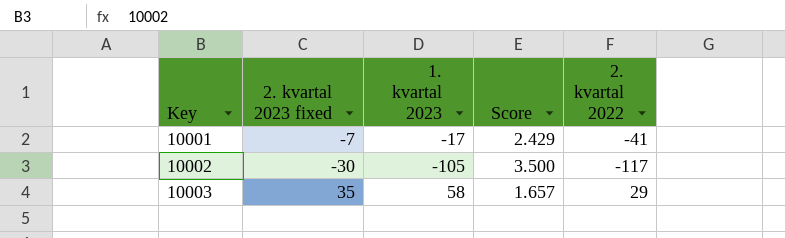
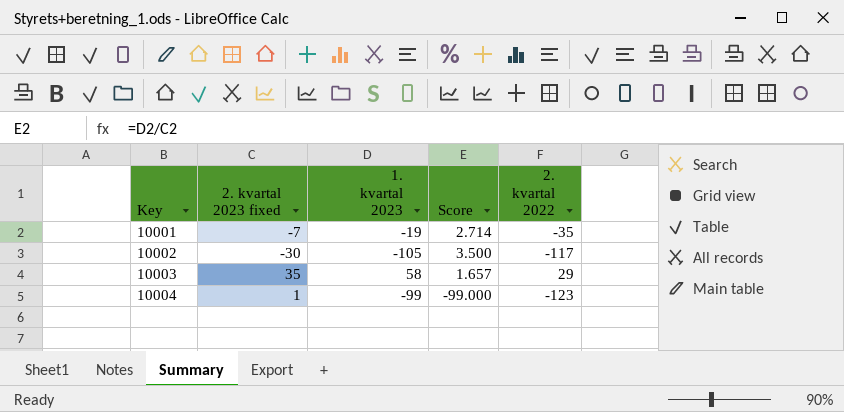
10001 | 1. kvartal 2023: -17 -> -19
10001 | Score: 2.429 -> 2.714
10001 | 2. kvartal 2022: -41 -> -35
row 10004: none -> 1 | -99 | -99.000 | -123

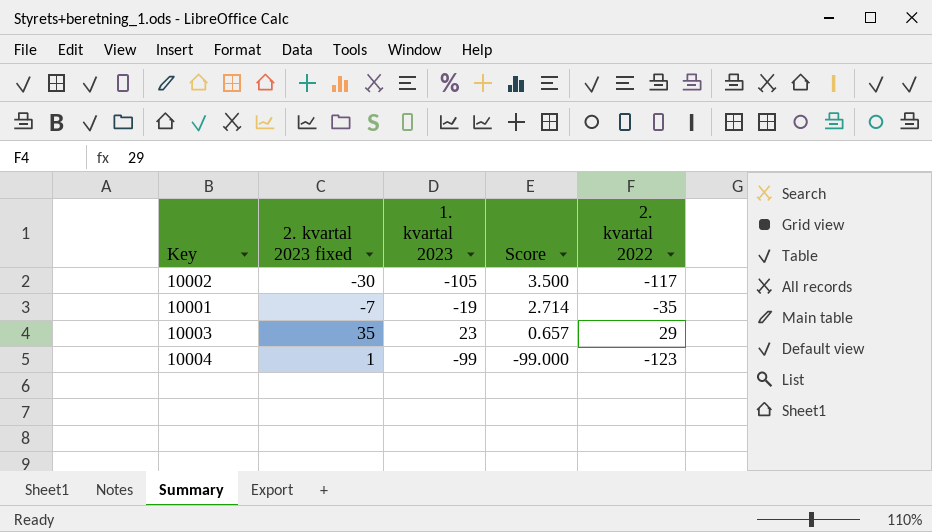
row order: Key ascending -> Score descending
10003 | 1. kvartal 2023: 58 -> 23
10003 | Score: 1.657 -> 0.657

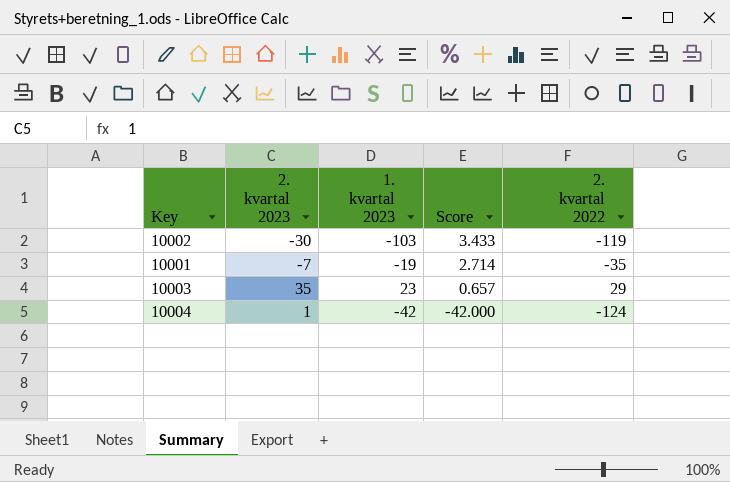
column name: 2. kvartal 2023 fixed -> 2. kvartal 2023
10002 | 1. kvartal 2023: -105 -> -103
10002 | Score: 3.500 -> 3.433
10002 | 2. kvartal 2022: -117 -> -119
10004 | 1. kvartal 2023: -99 -> -42
10004 | Score: -99.000 -> -42.000
10004 | 2. kvartal 2022: -123 -> -124

